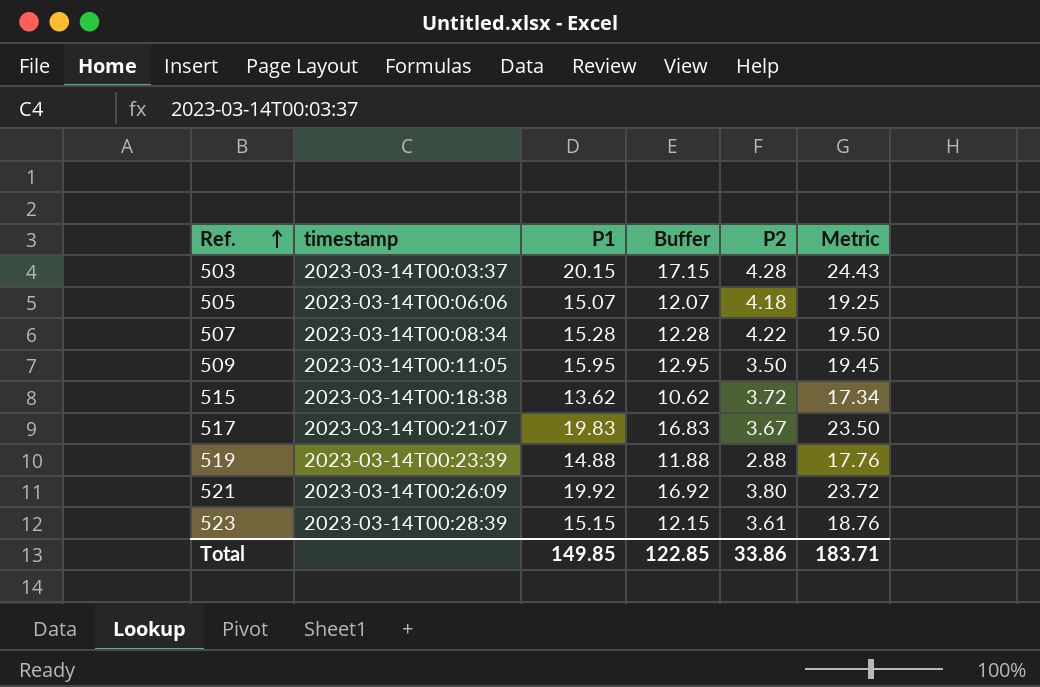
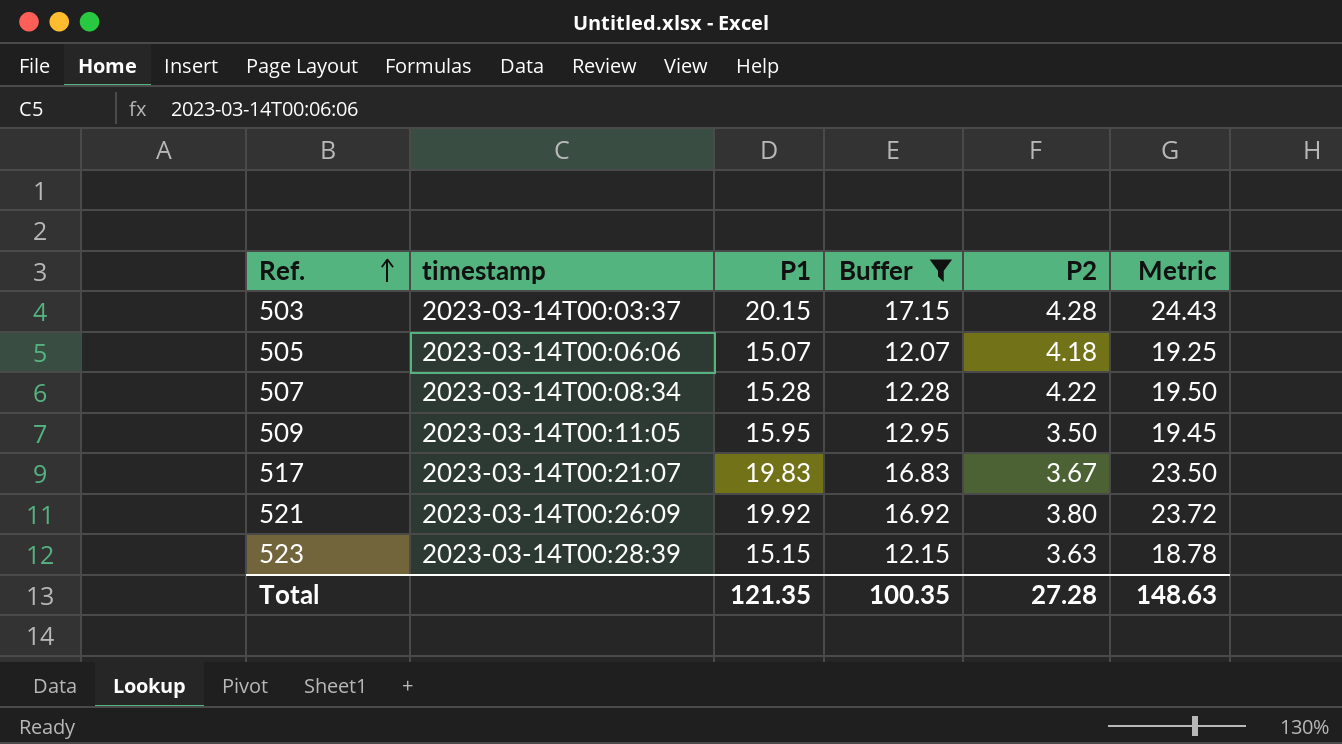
filter: none -> Buffer >= 12.07
523 | P2: 3.61 -> 3.63
523 | Metric: 18.76 -> 18.78
Total | P1: 149.85 -> 121.35
Total | Buffer: 122.85 -> 100.35
Total | P2: 33.86 -> 27.28
Total | Metric: 183.71 -> 148.63

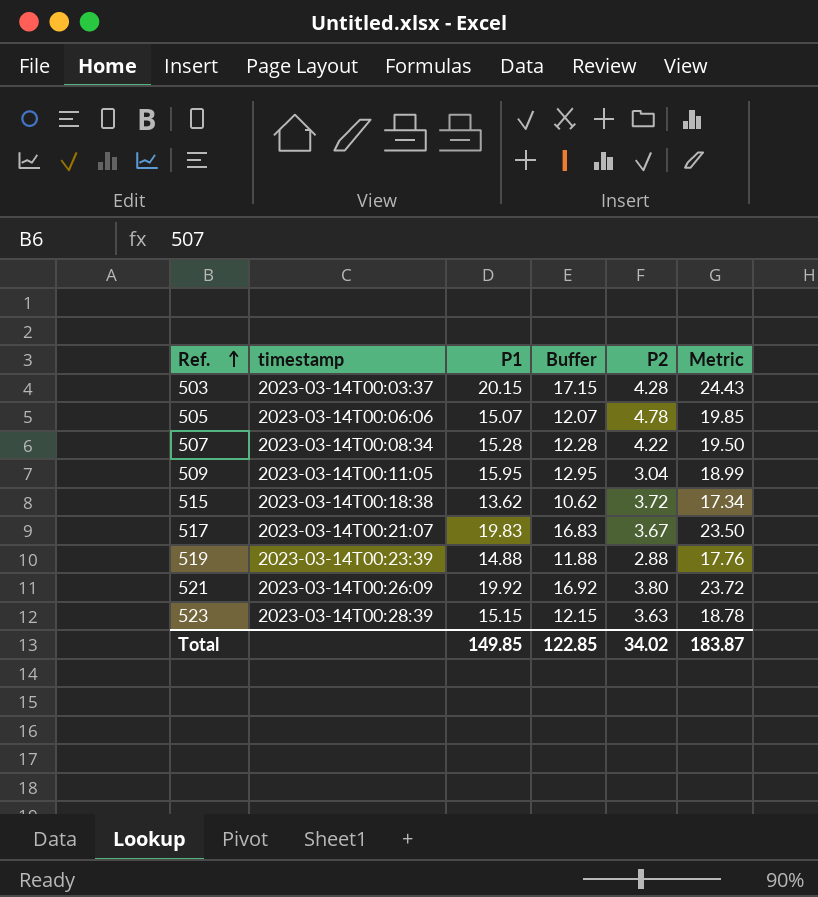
filter: Buffer >= 12.07 -> none
505 | P2: 4.18 -> 4.78
505 | Metric: 19.25 -> 19.85
509 | P2: 3.50 -> 3.04
509 | Metric: 19.45 -> 18.99
Total | P1: 121.35 -> 149.85
Total | Buffer: 100.35 -> 122.85
Total | P2: 27.28 -> 34.02
Total | Metric: 148.63 -> 183.87

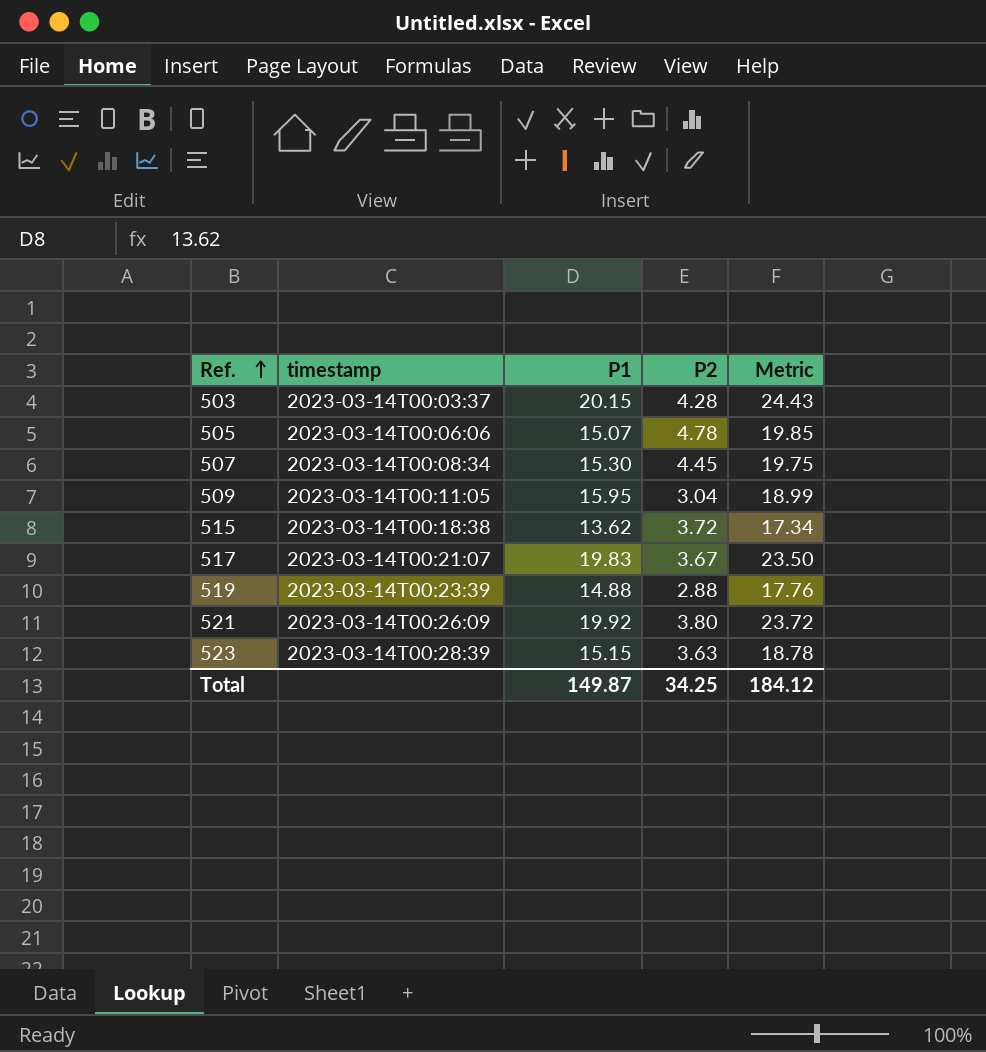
column Buffer | formula: [P1] - 3 -> none
507 | P1: 15.28 -> 15.30
507 | P2: 4.22 -> 4.45
507 | Metric: 19.50 -> 19.75
Total | P1: 149.85 -> 149.87
Total | P2: 34.02 -> 34.25
Total | Metric: 183.87 -> 184.12

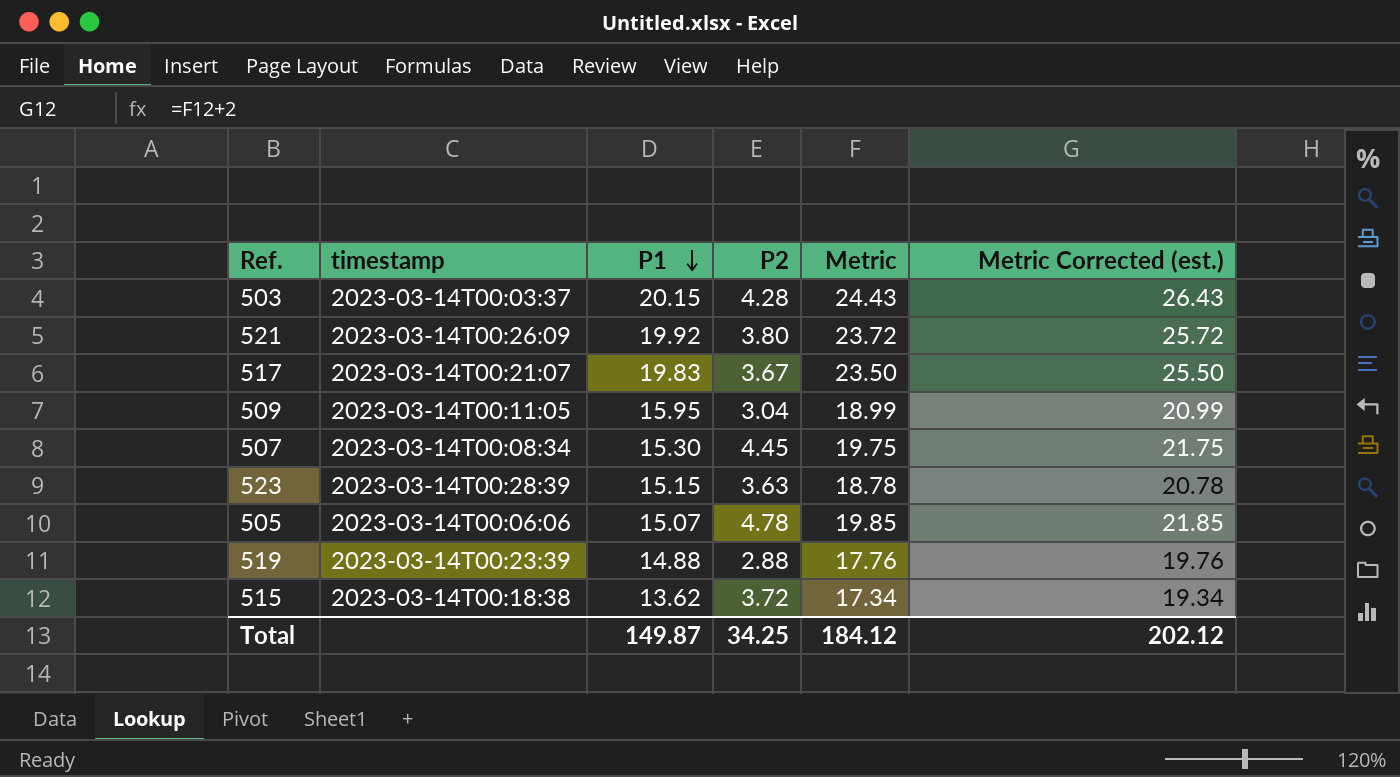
row order: Ref. ascending -> P1 descending
column Metric Corrected (est.) | formula: none -> [Metric] + 2

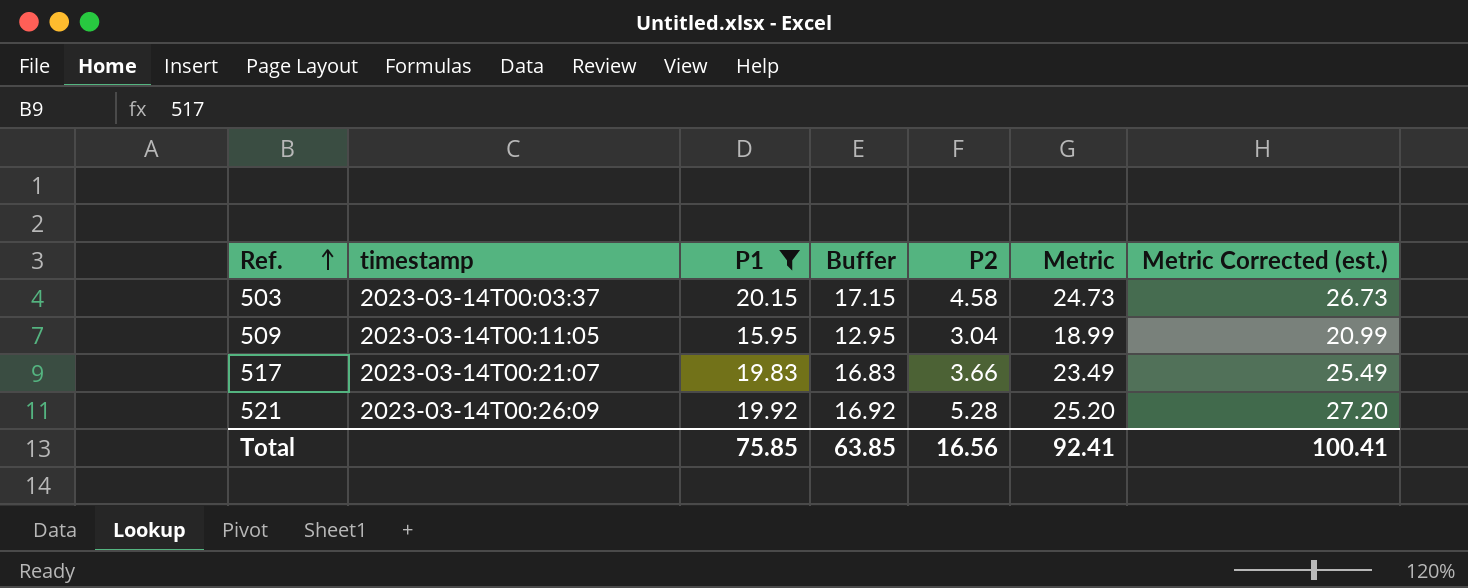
filter: none -> P1 >= 15.95
row order: P1 descending -> Ref. ascending
column Buffer | formula: none -> [P1] - 3
503 | P2: 4.28 -> 4.58
503 | Metric: 24.43 -> 24.73
503 | Metric Corrected (est.): 26.43 -> 26.73
517 | P2: 3.67 -> 3.66
517 | Metric: 23.50 -> 23.49
517 | Metric Corrected (est.): 25.50 -> 25.49
521 | P2: 3.80 -> 5.28
521 | Metric: 23.72 -> 25.20
521 | Metric Corrected (est.): 25.72 -> 27.20
Total | P1: 149.87 -> 75.85
Total | P2: 34.25 -> 16.56
Total | Metric: 184.12 -> 92.41
Total | Metric Corrected (est.): 202.12 -> 100.41

